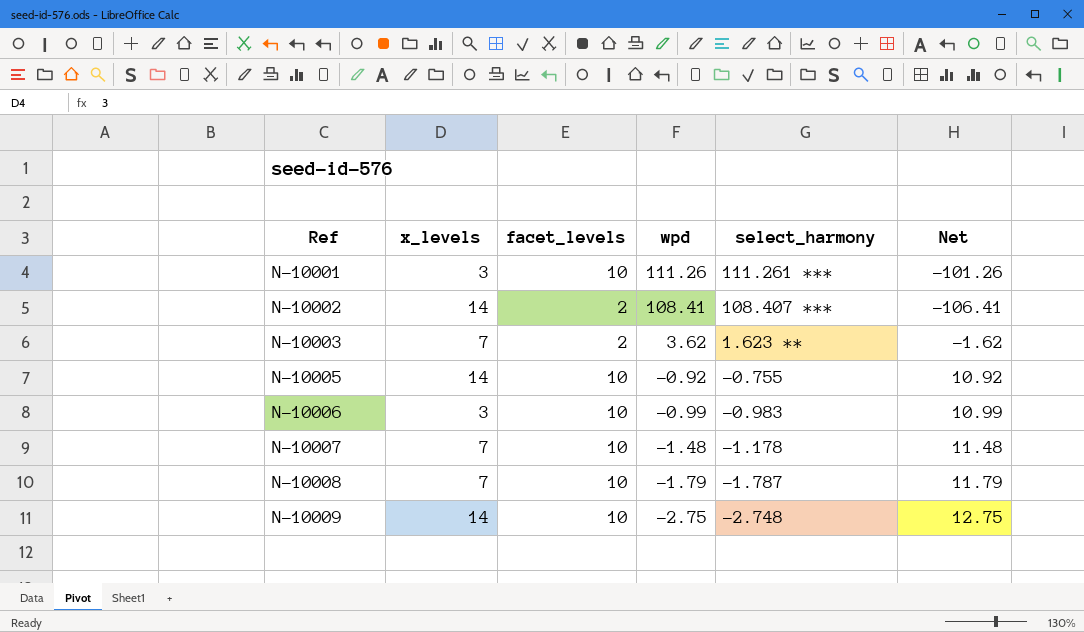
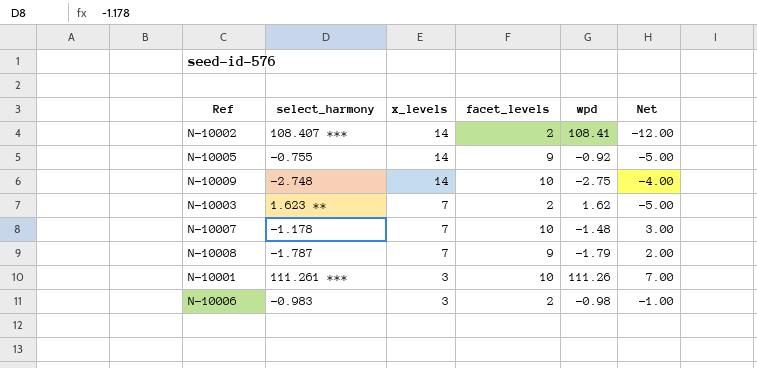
row order: Ref ascending -> x_levels descending
column select_harmony | position: 5 -> 2
column Net | formula: [facet_levels] - [wpd] -> [facet_levels] - [x_levels]
N-10005 | facet_levels: 10 -> 9
N-10003 | wpd: 3.62 -> 1.62
N-10008 | facet_levels: 10 -> 9
N-10006 | facet_levels: 10 -> 2
N-10006 | wpd: -0.99 -> -0.98

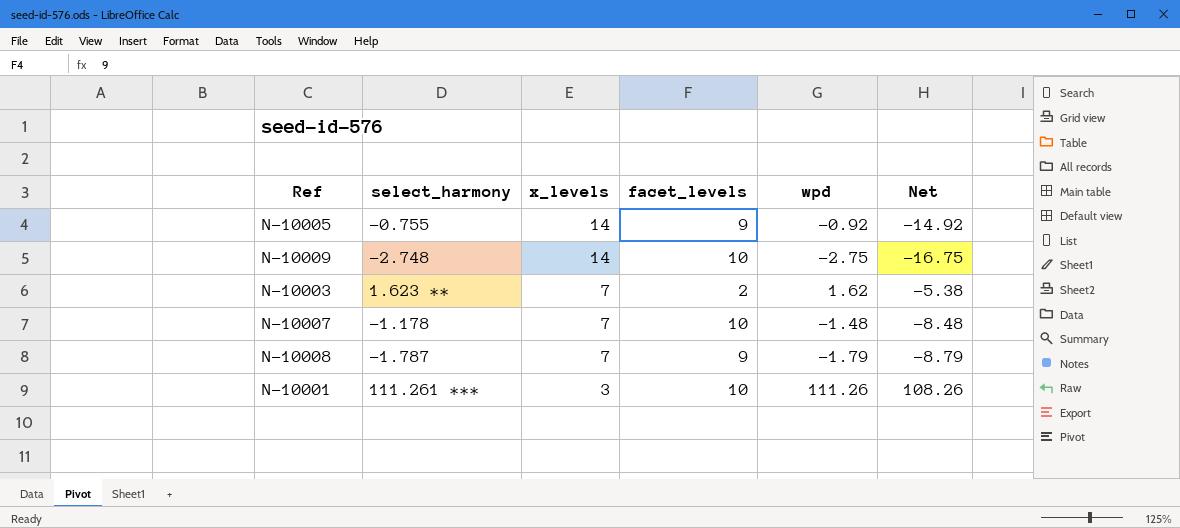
column Net | formula: [facet_levels] - [x_levels] -> [wpd] - [x_levels]
row N-10002: 108.407 *** | 14 | 2 | 108.41 | -12.00 -> none
row N-10006: -0.983 | 3 | 2 | -0.98 | -1.00 -> none

